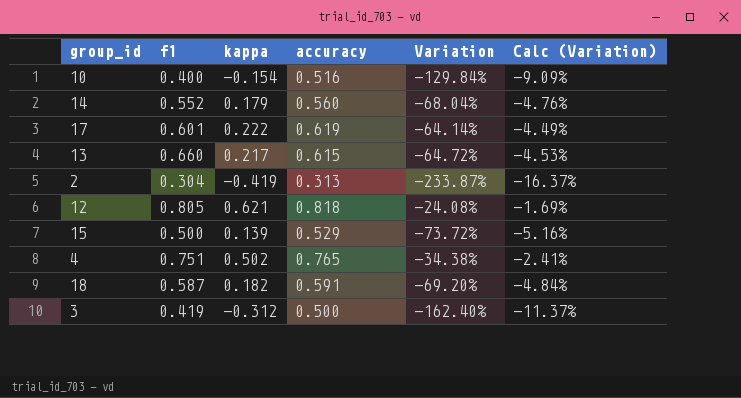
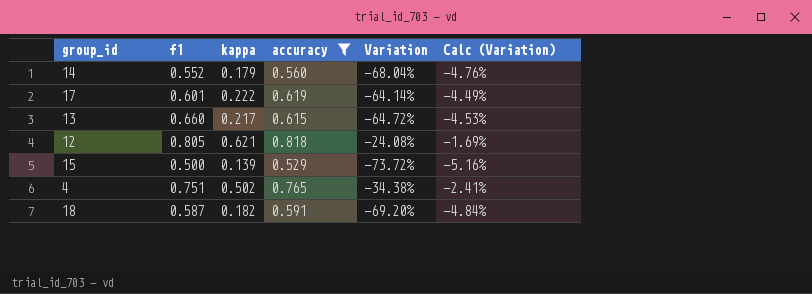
filter: none -> accuracy >= 0.529

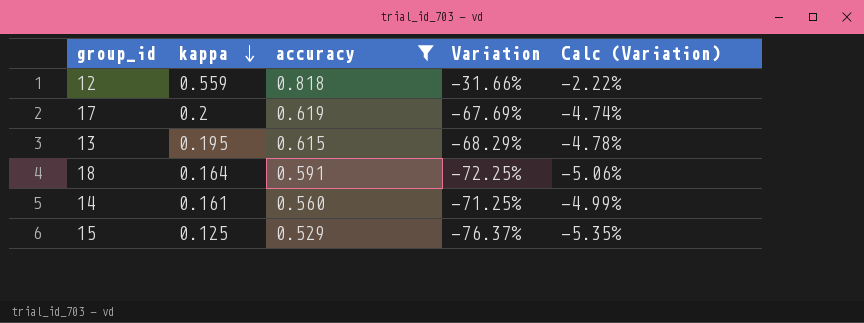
row order: none -> kappa descending
column f1 | position: 2 -> none
row 4: 0.751 | 0.502 | 0.765 | -34.38% | -2.41% -> none
12 | kappa: 0.621 -> 0.559
12 | Variation: -24.08% -> -31.66%
12 | Calc (Variation): -1.69% -> -2.22%
17 | kappa: 0.222 -> 0.2
17 | Variation: -64.14% -> -67.69%
17 | Calc (Variation): -4.49% -> -4.74%
13 | kappa: 0.217 -> 0.195
13 | Variation: -64.72% -> -68.29%
13 | Calc (Variation): -4.53% -> -4.78%
18 | kappa: 0.182 -> 0.164
18 | Variation: -69.20% -> -72.25%
18 | Calc (Variation): -4.84% -> -5.06%
14 | kappa: 0.179 -> 0.161
14 | Variation: -68.04% -> -71.25%
14 | Calc (Variation): -4.76% -> -4.99%
15 | kappa: 0.139 -> 0.125
15 | Variation: -73.72% -> -76.37%
15 | Calc (Variation): -5.16% -> -5.35%

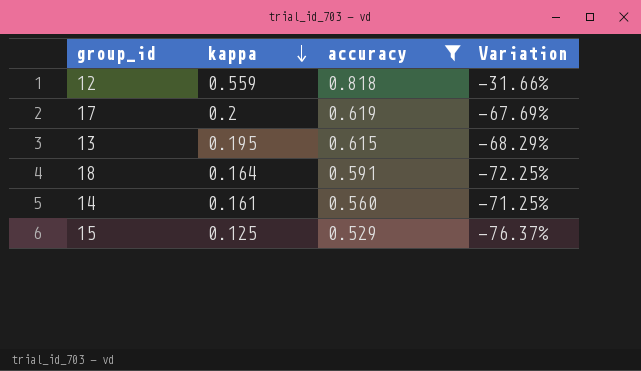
column Calc (Variation) | formula: [Variation] * 0.07 -> none

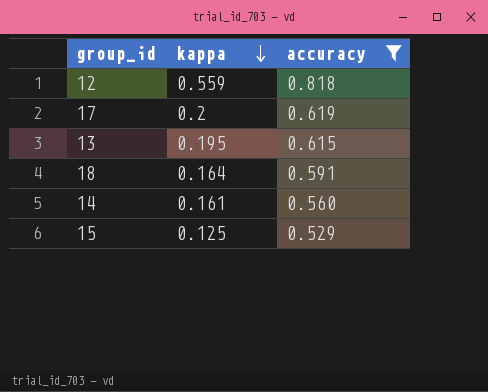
column Variation | formula: ([kappa] - [accuracy]) / [accuracy] -> none

